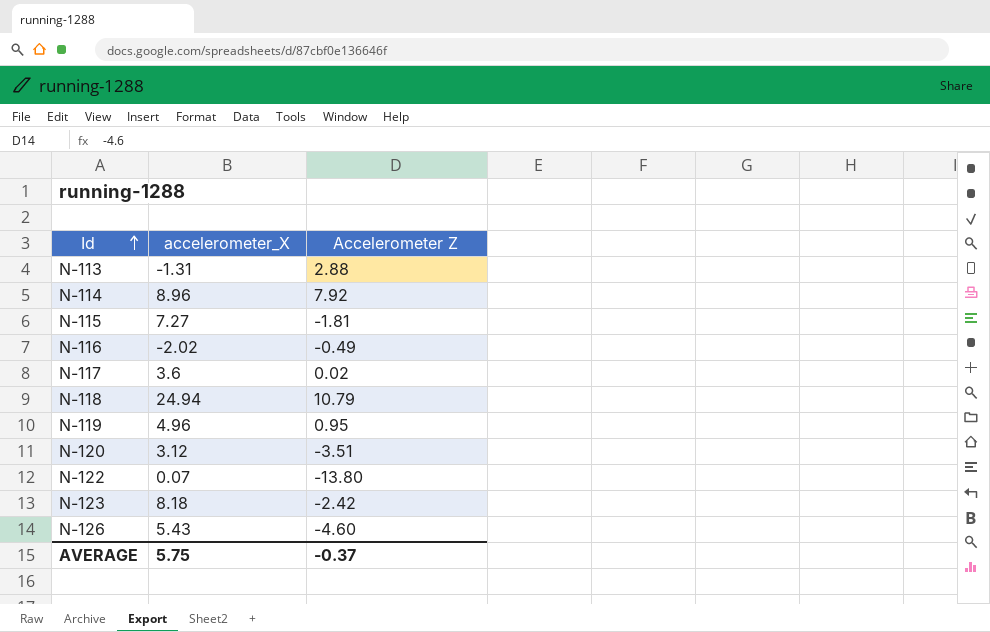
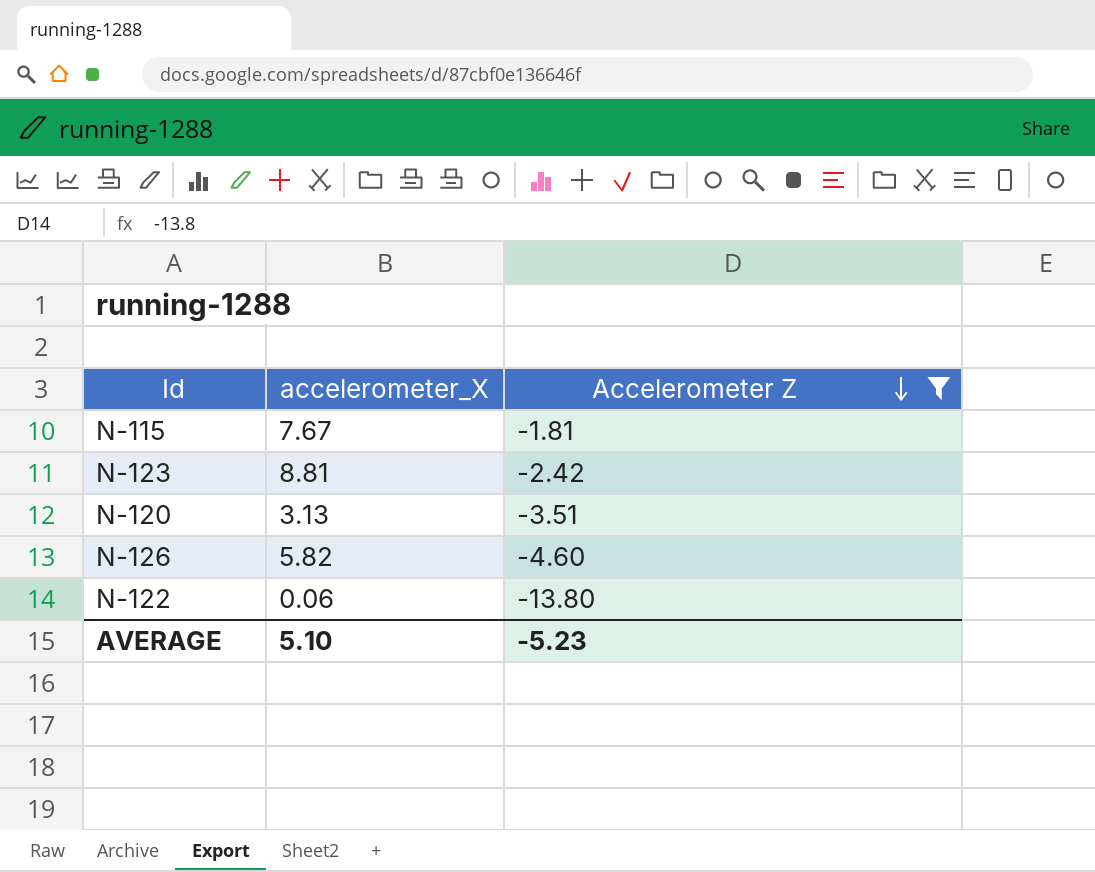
filter: none -> Accelerometer Z <= -1.81
row order: Id ascending -> Accelerometer Z descending
N-115 | accelerometer_X: 7.27 -> 7.67
N-123 | accelerometer_X: 8.18 -> 8.81
N-120 | accelerometer_X: 3.12 -> 3.13
N-126 | accelerometer_X: 5.43 -> 5.82
N-122 | accelerometer_X: 0.07 -> 0.06
AVERAGE | accelerometer_X: 5.75 -> 5.10
AVERAGE | Accelerometer Z: -0.37 -> -5.23

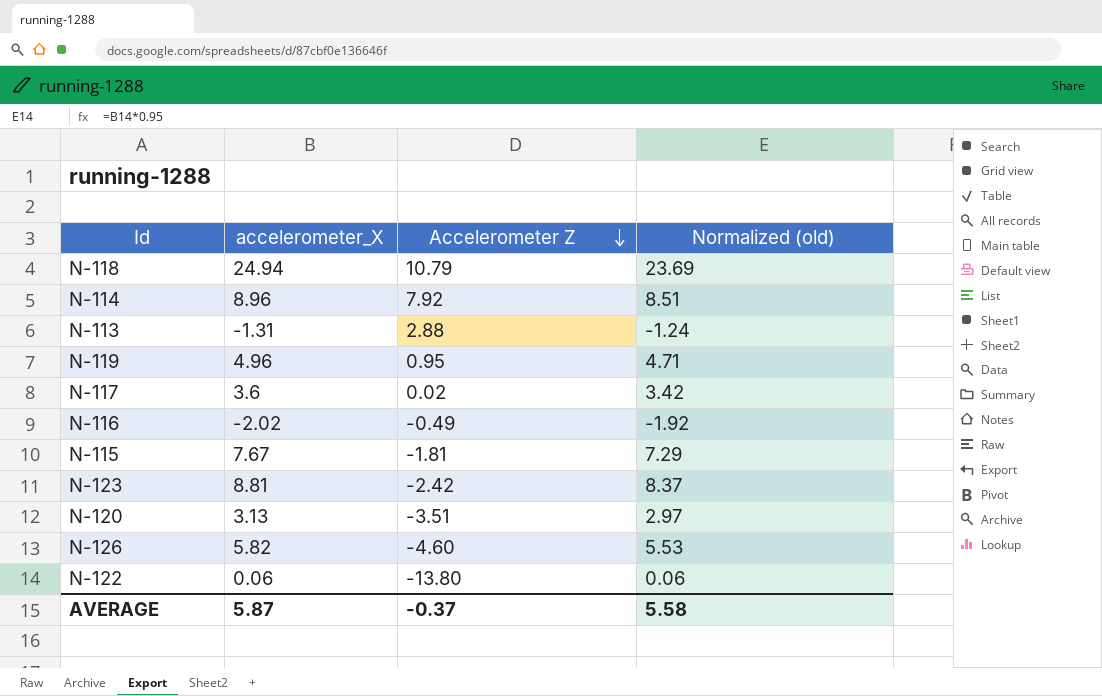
filter: Accelerometer Z <= -1.81 -> none
column Normalized (old) | formula: none -> [accelerometer_X] * 0.95
AVERAGE | accelerometer_X: 5.10 -> 5.87
AVERAGE | Accelerometer Z: -5.23 -> -0.37

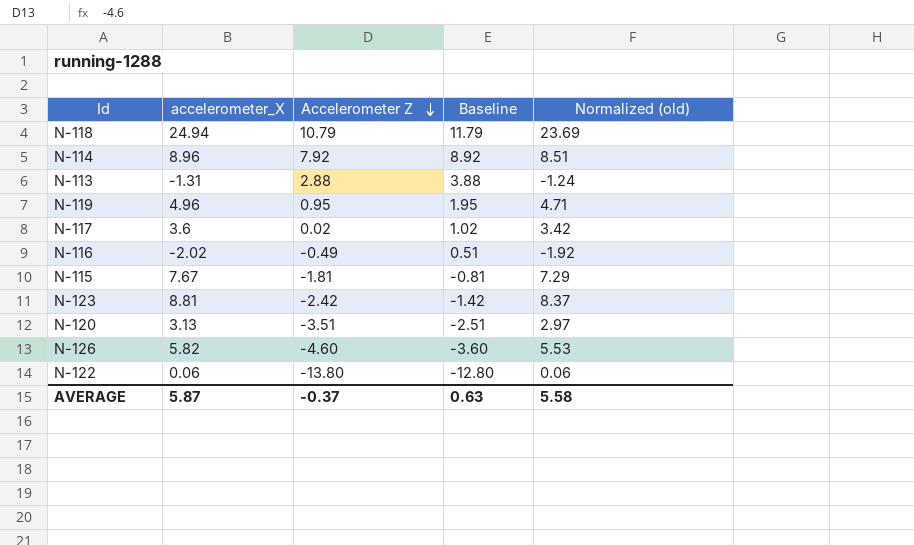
column Baseline | formula: none -> [Accelerometer Z] + 1

